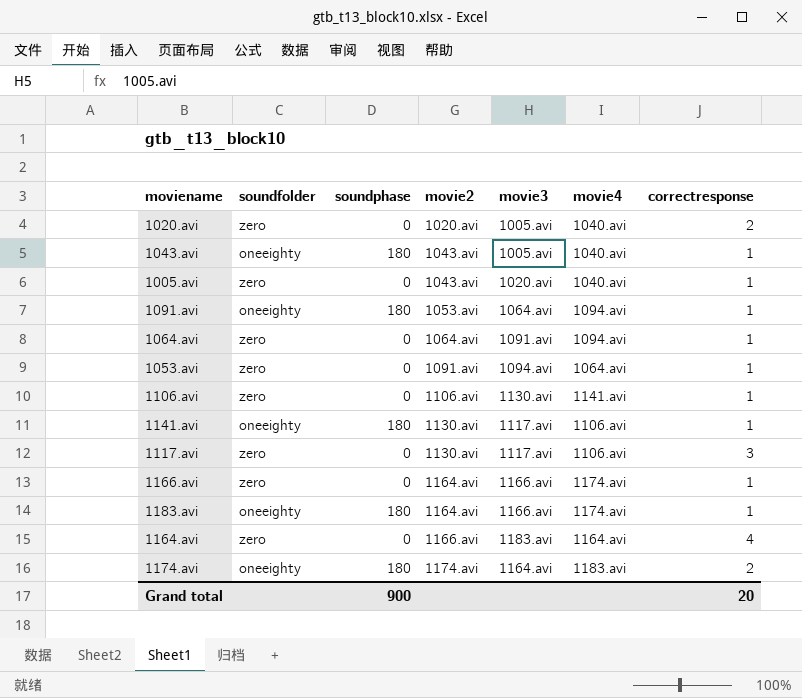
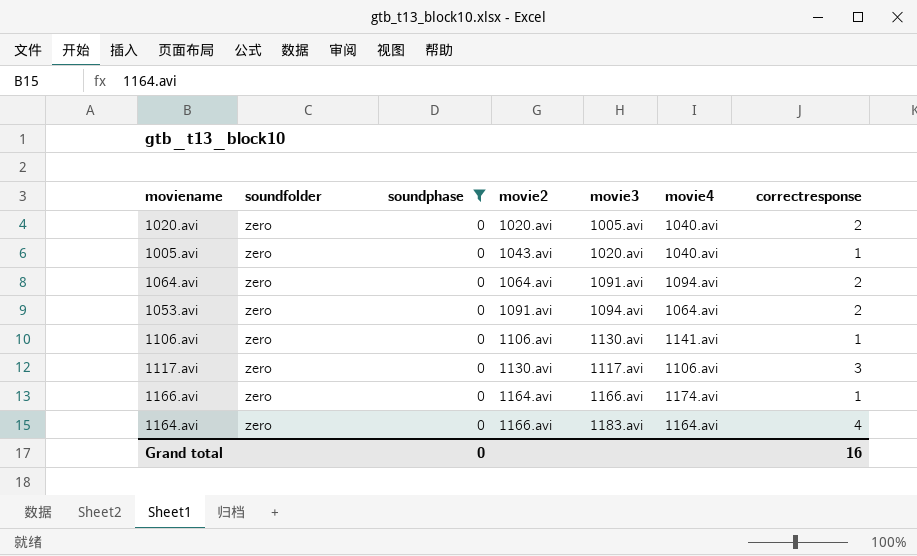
filter: none -> soundphase = 0
1064.avi | correctresponse: 1 -> 2
1053.avi | correctresponse: 1 -> 2
Grand total | soundphase: 900 -> 0
Grand total | correctresponse: 20 -> 16

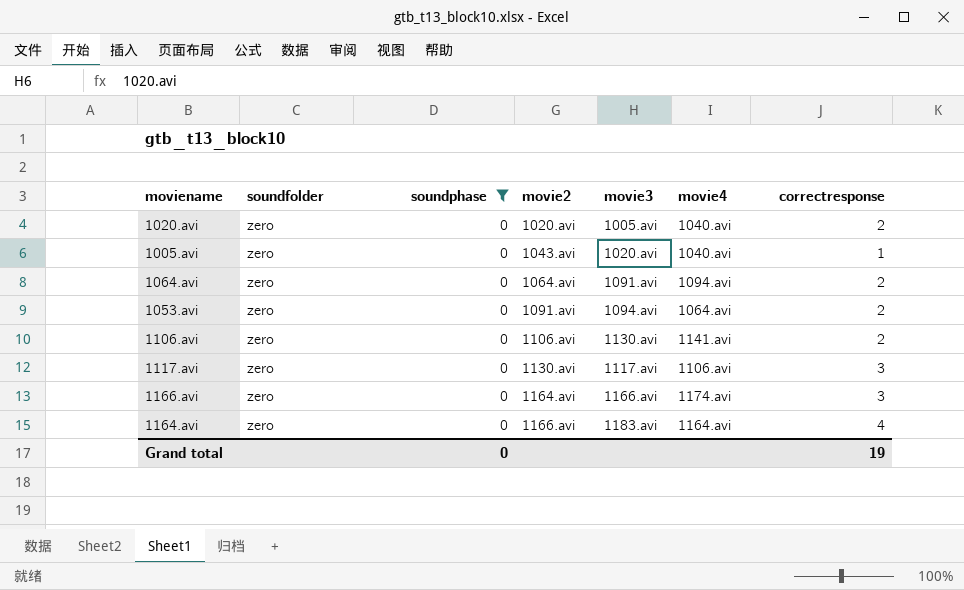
1106.avi | correctresponse: 1 -> 2
1166.avi | correctresponse: 1 -> 3
Grand total | correctresponse: 16 -> 19

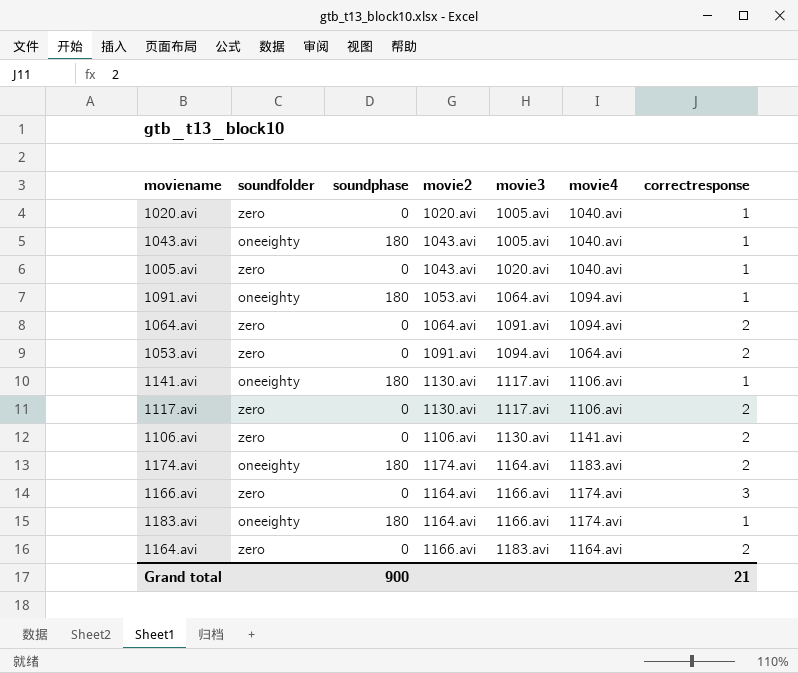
filter: soundphase = 0 -> none
row order: movie2 ascending -> movie3 ascending
1020.avi | correctresponse: 2 -> 1
1117.avi | correctresponse: 3 -> 2
1164.avi | correctresponse: 4 -> 2
Grand total | soundphase: 0 -> 900
Grand total | correctresponse: 19 -> 21

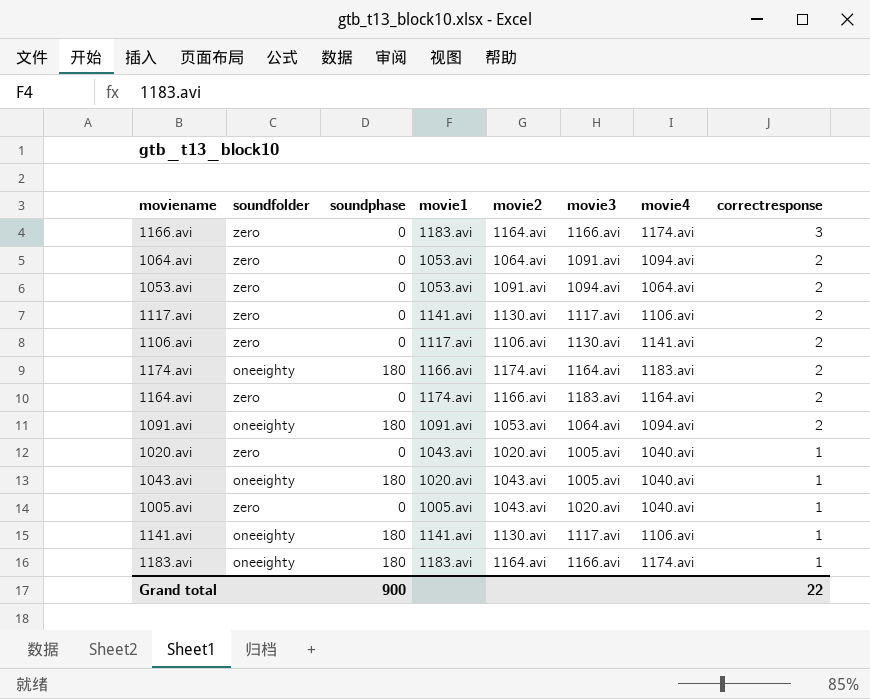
row order: movie3 ascending -> correctresponse descending
column movie1 | position: none -> 4
1091.avi | correctresponse: 1 -> 2
Grand total | correctresponse: 21 -> 22

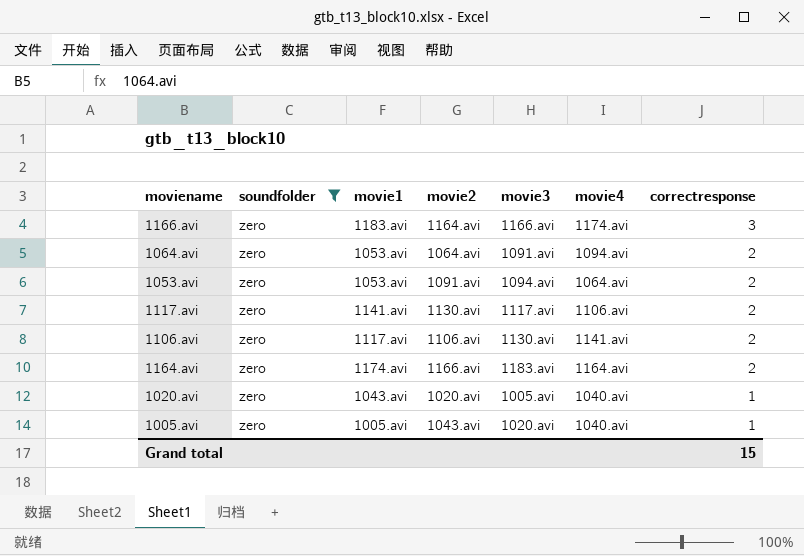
filter: none -> soundfolder = zero
column soundphase | position: 3 -> none
Grand total | correctresponse: 22 -> 15

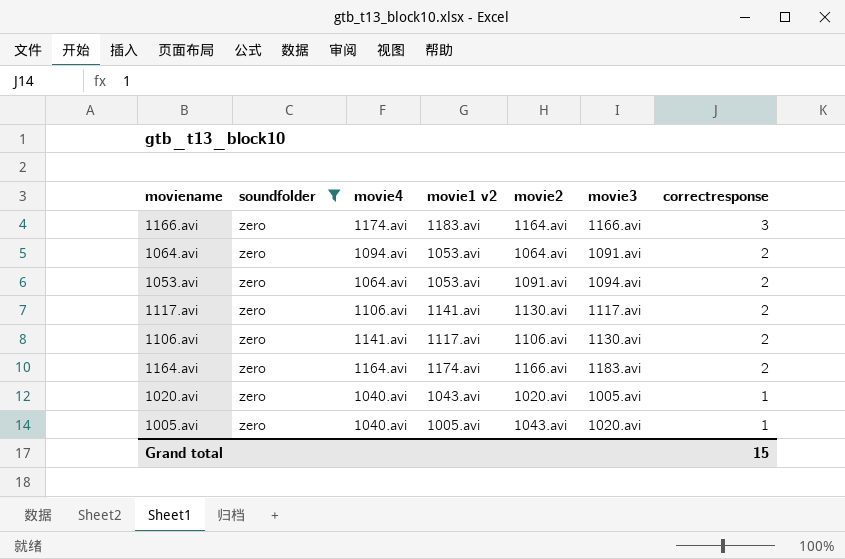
column movie4 | position: 6 -> 3
column name: movie1 -> movie1 v2

